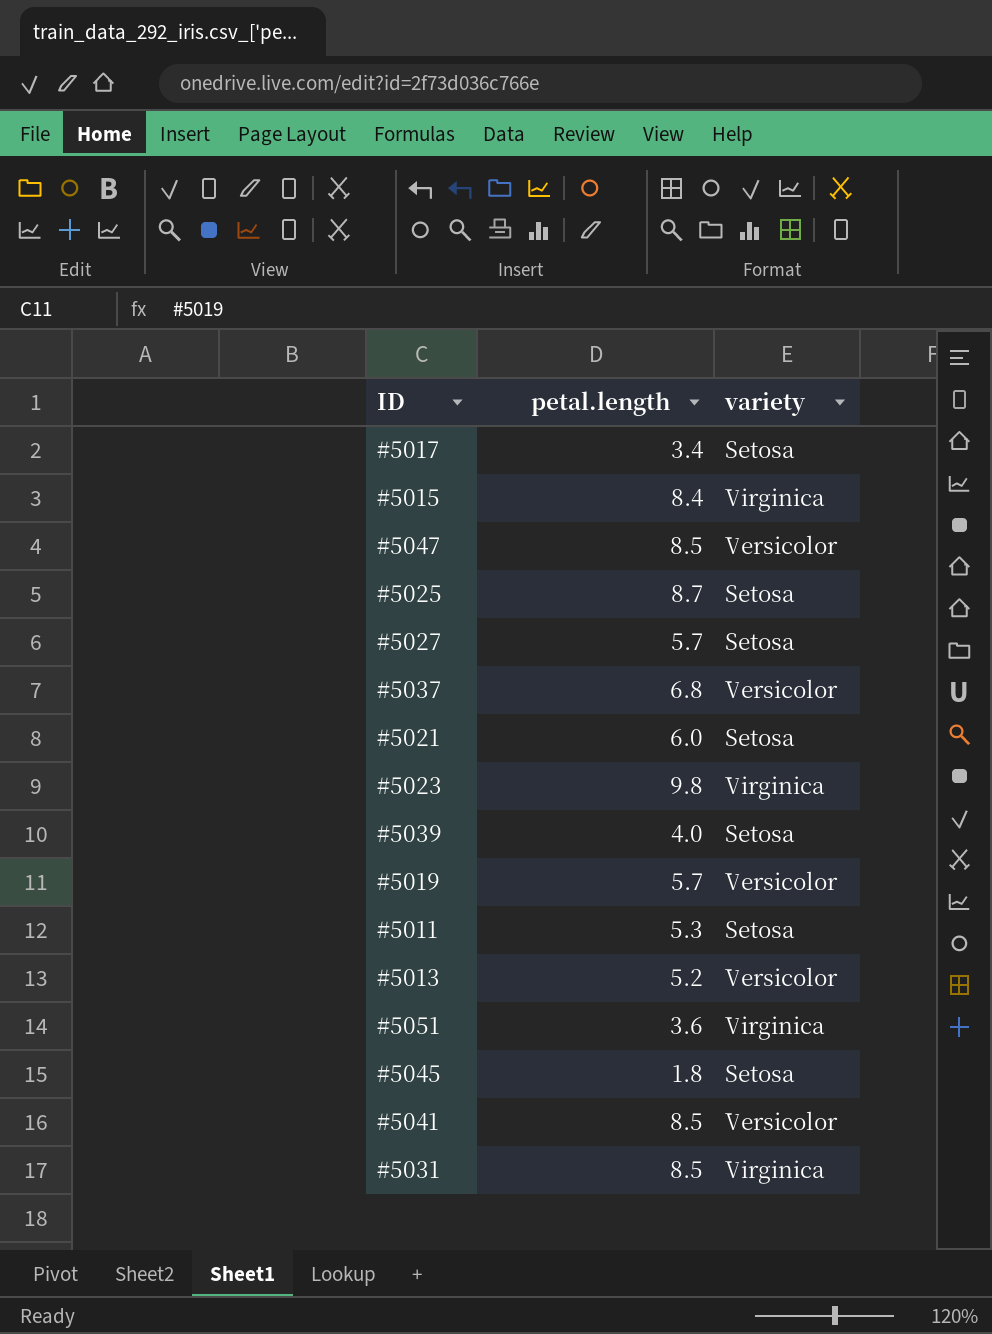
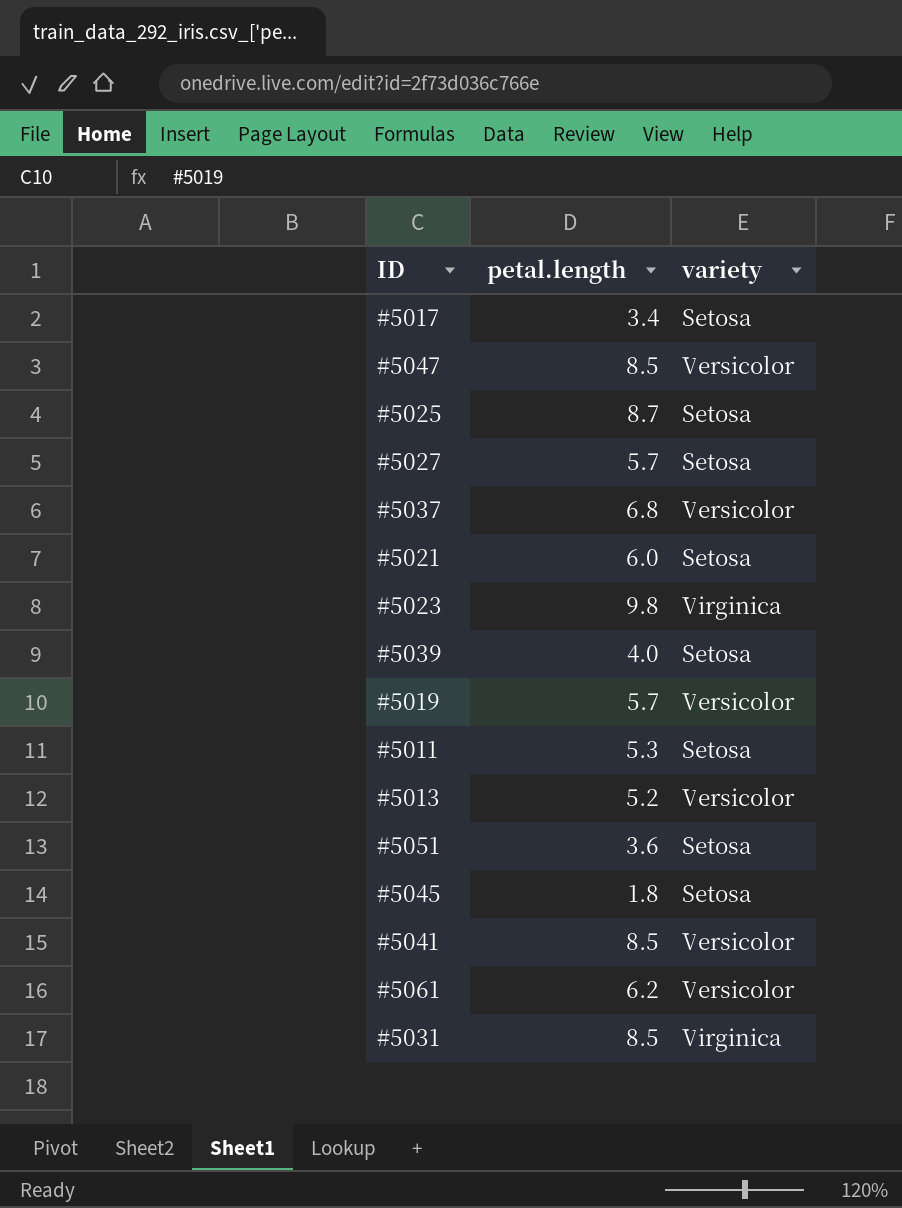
row #5015: 8.4 | Virginica -> none
#5051 | variety: Virginica -> Setosa
row #5061: none -> 6.2 | Versicolor

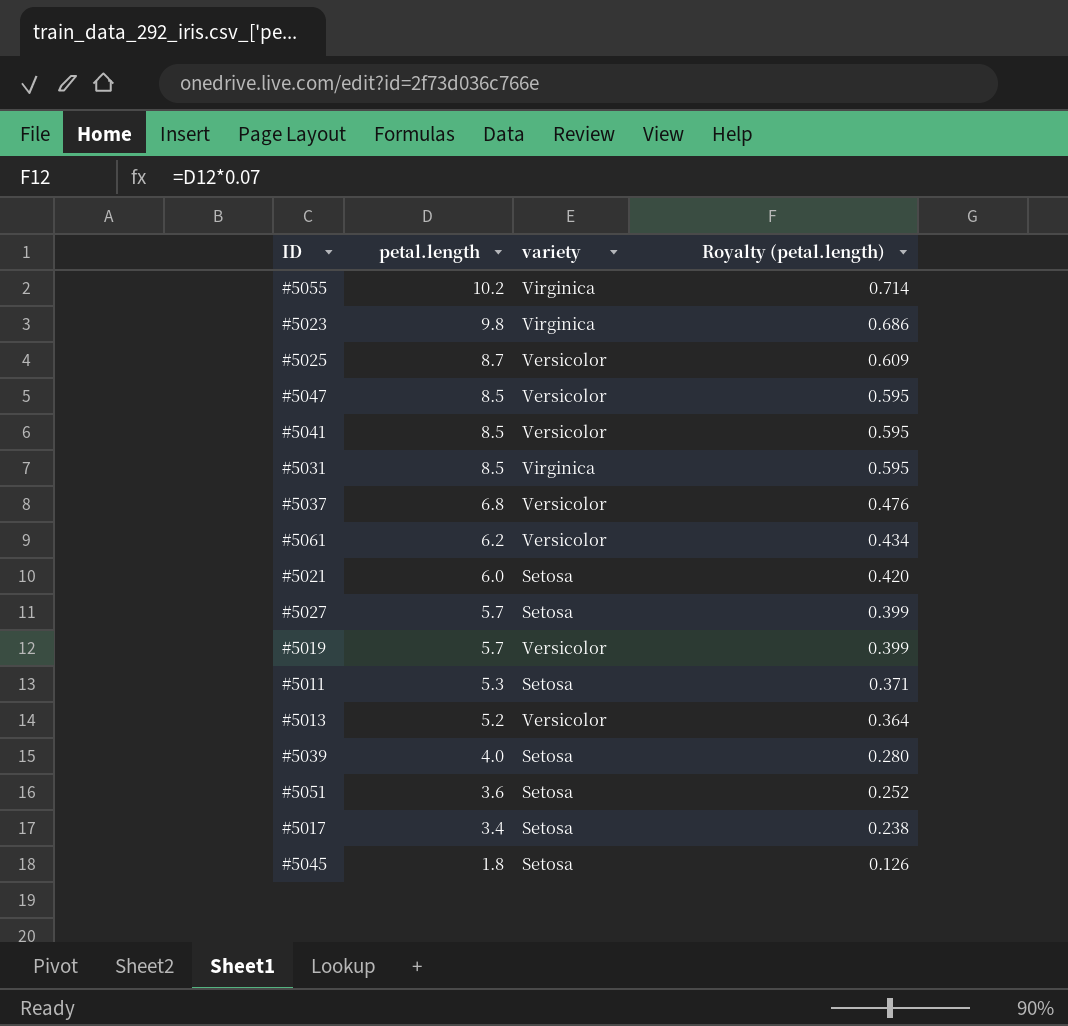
row order: none -> petal.length descending
column Royalty (petal.length) | formula: none -> [petal.length] * 0.07
row #5055: none -> 10.2 | Virginica | 0.714
#5025 | variety: Setosa -> Versicolor

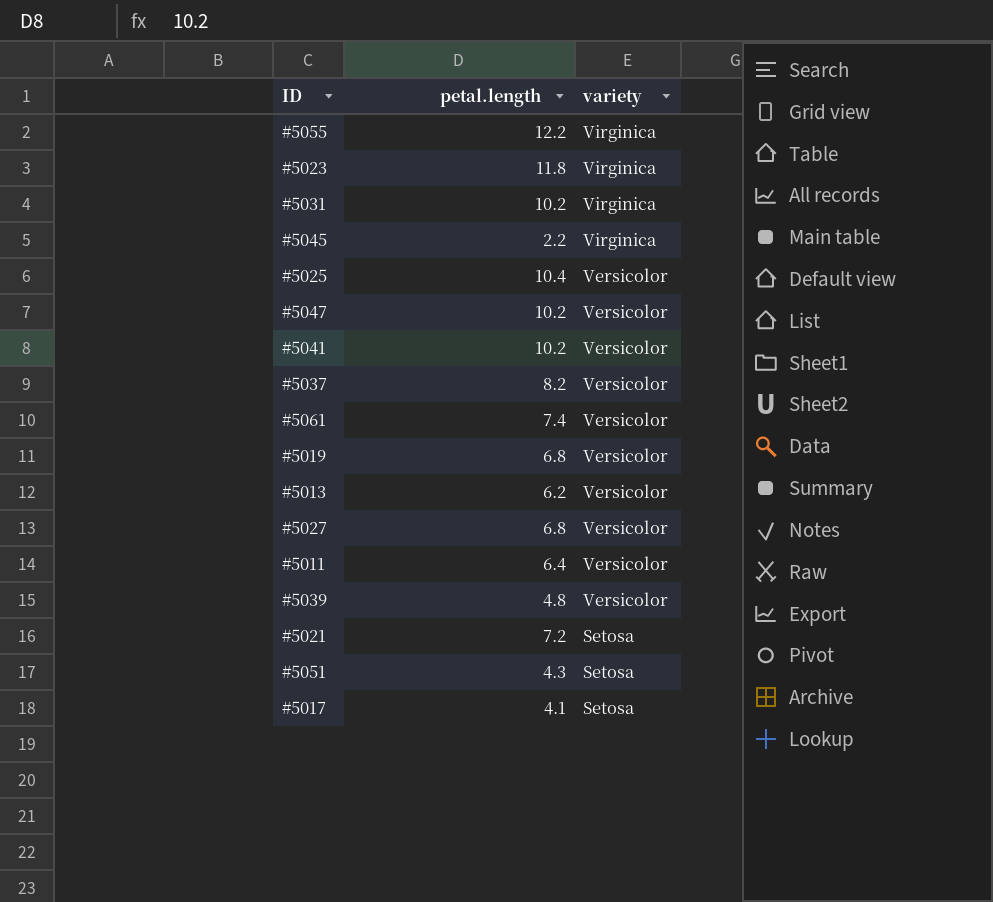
row order: petal.length descending -> variety descending
column Royalty (petal.length) | formula: [petal.length] * 0.07 -> none
#5055 | petal.length: 10.2 -> 12.2
#5023 | petal.length: 9.8 -> 11.8
#5031 | petal.length: 8.5 -> 10.2
#5045 | petal.length: 1.8 -> 2.2
#5045 | variety: Setosa -> Virginica
#5025 | petal.length: 8.7 -> 10.4
#5047 | petal.length: 8.5 -> 10.2
#5041 | petal.length: 8.5 -> 10.2
#5037 | petal.length: 6.8 -> 8.2
#5061 | petal.length: 6.2 -> 7.4
#5019 | petal.length: 5.7 -> 6.8
#5013 | petal.length: 5.2 -> 6.2
#5027 | petal.length: 5.7 -> 6.8
#5027 | variety: Setosa -> Versicolor
#5011 | petal.length: 5.3 -> 6.4
#5011 | variety: Setosa -> Versicolor
#5039 | petal.length: 4.0 -> 4.8
#5039 | variety: Setosa -> Versicolor
#5021 | petal.length: 6.0 -> 7.2
#5051 | petal.length: 3.6 -> 4.3
#5017 | petal.length: 3.4 -> 4.1

